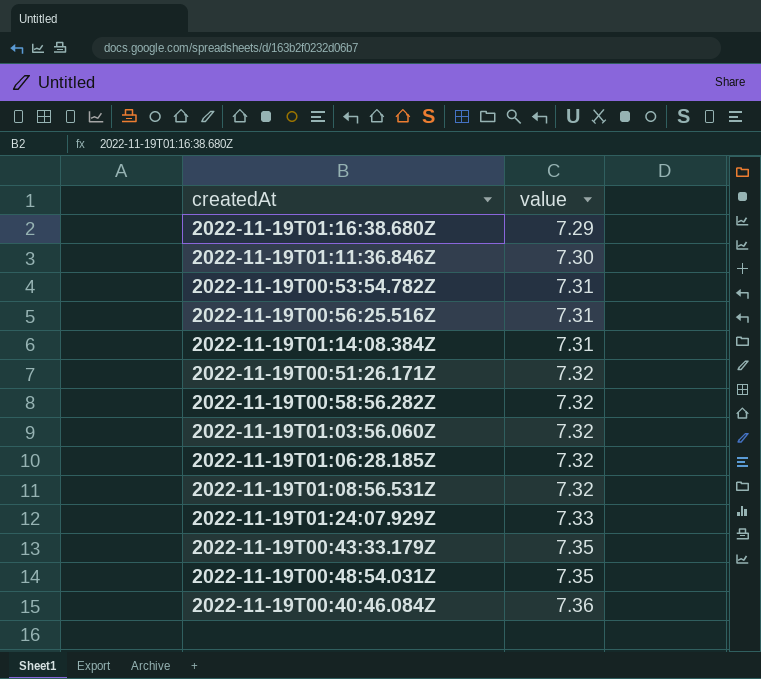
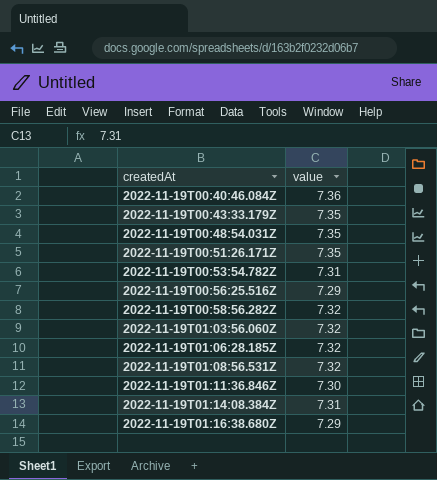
row order: value ascending -> createdAt ascending
row 2022-11-19T01:24:07.929Z: 7.33 -> none
2022-11-19T00:51:26.171Z | value: 7.32 -> 7.35
2022-11-19T00:56:25.516Z | value: 7.31 -> 7.29

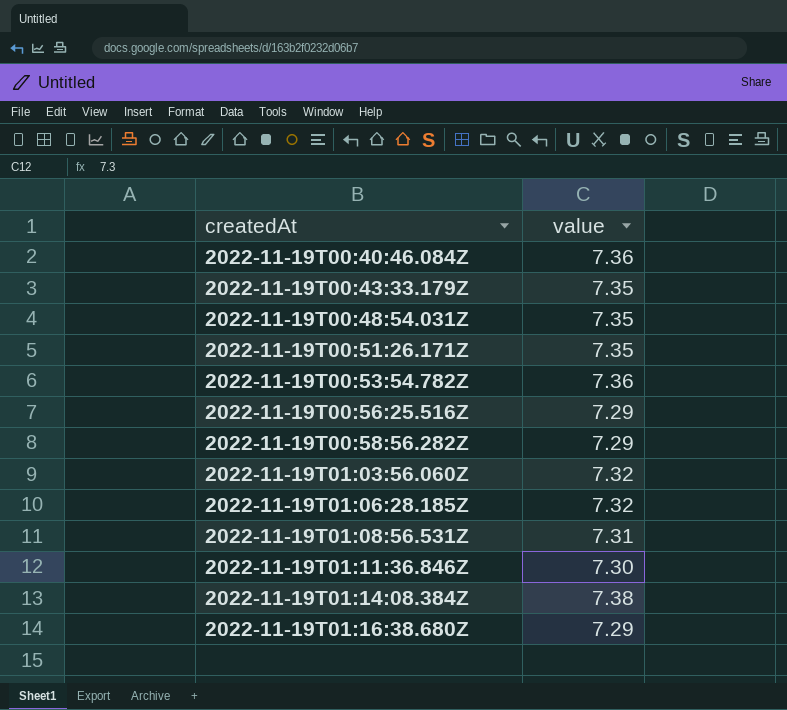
2022-11-19T00:53:54.782Z | value: 7.31 -> 7.36
2022-11-19T00:58:56.282Z | value: 7.32 -> 7.29
2022-11-19T01:08:56.531Z | value: 7.32 -> 7.31
2022-11-19T01:14:08.384Z | value: 7.31 -> 7.38

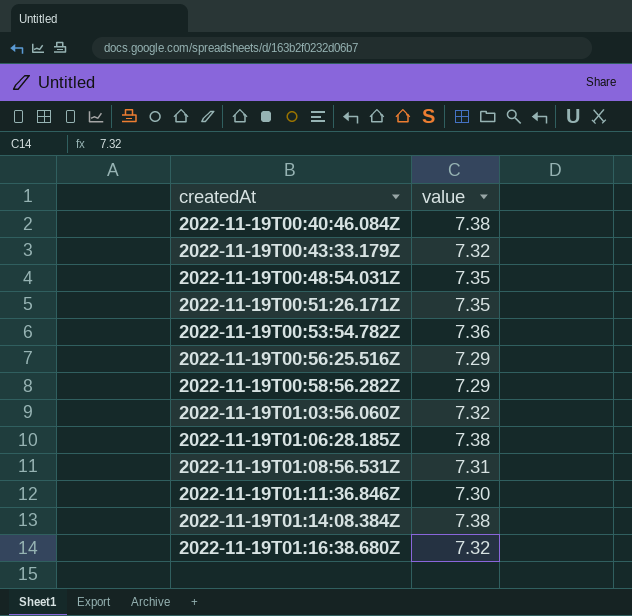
2022-11-19T00:40:46.084Z | value: 7.36 -> 7.38
2022-11-19T00:43:33.179Z | value: 7.35 -> 7.32
2022-11-19T01:06:28.185Z | value: 7.32 -> 7.38
2022-11-19T01:16:38.680Z | value: 7.29 -> 7.32

